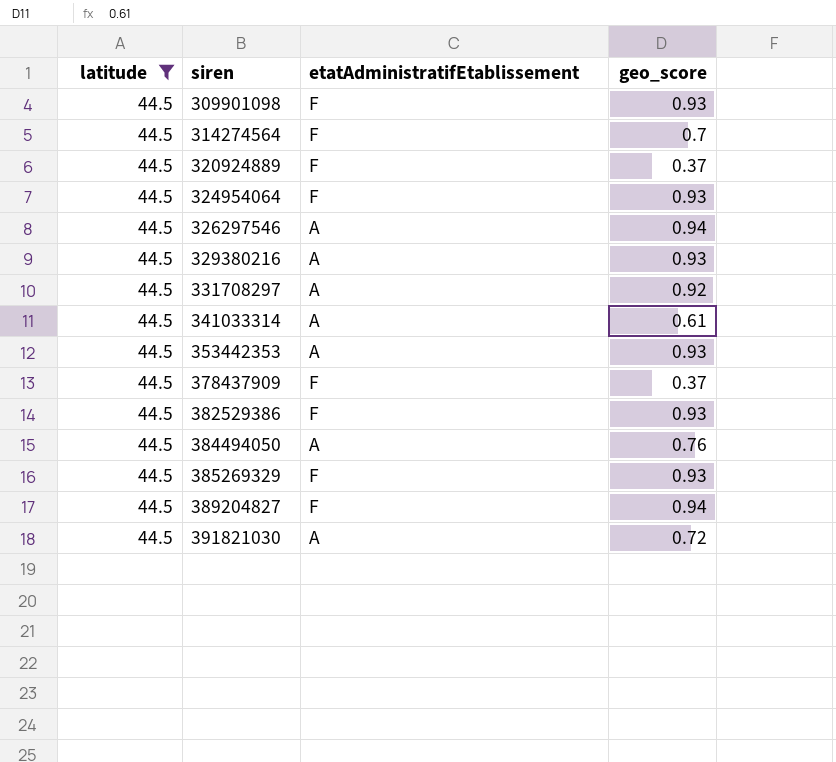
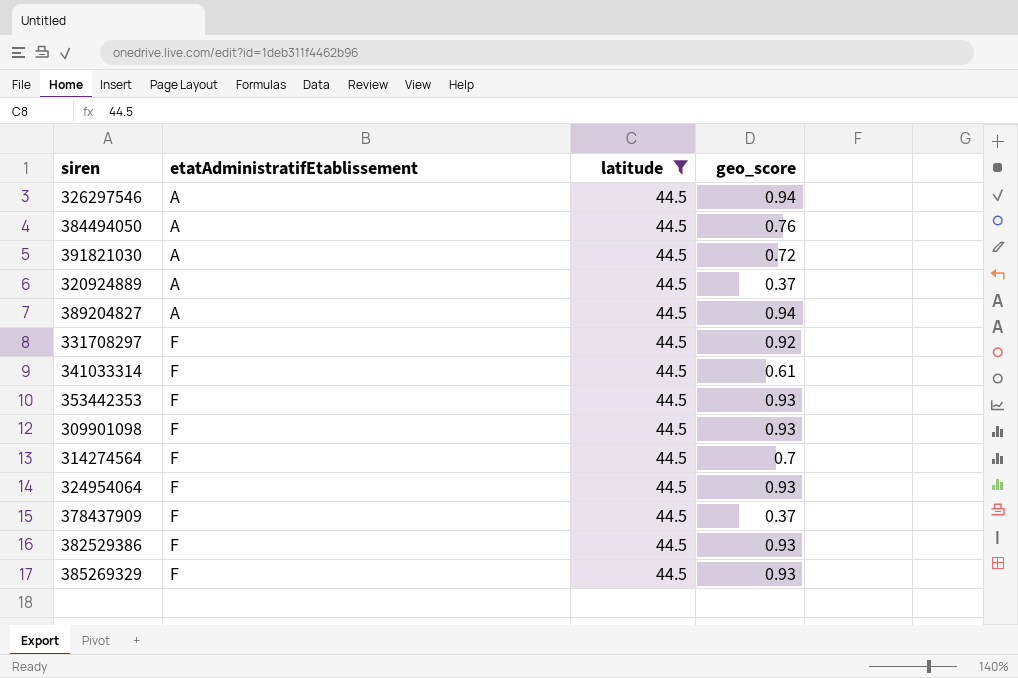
row order: siren ascending -> etatAdministratifEtablissement ascending
column latitude | position: 1 -> 3
row 329380216: 44.5 | A | 0.93 -> none
320924889 | etatAdministratifEtablissement: F -> A
389204827 | etatAdministratifEtablissement: F -> A
331708297 | etatAdministratifEtablissement: A -> F
341033314 | etatAdministratifEtablissement: A -> F
353442353 | etatAdministratifEtablissement: A -> F

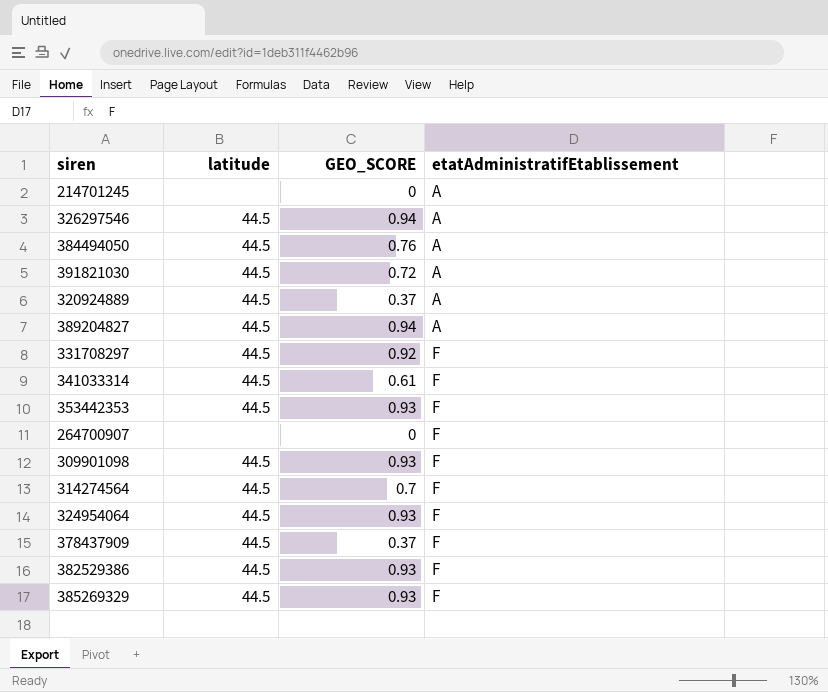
filter: latitude = 44.5 -> none
column name: geo_score -> GEO_SCORE
column etatAdministratifEtablissement | position: 2 -> 4

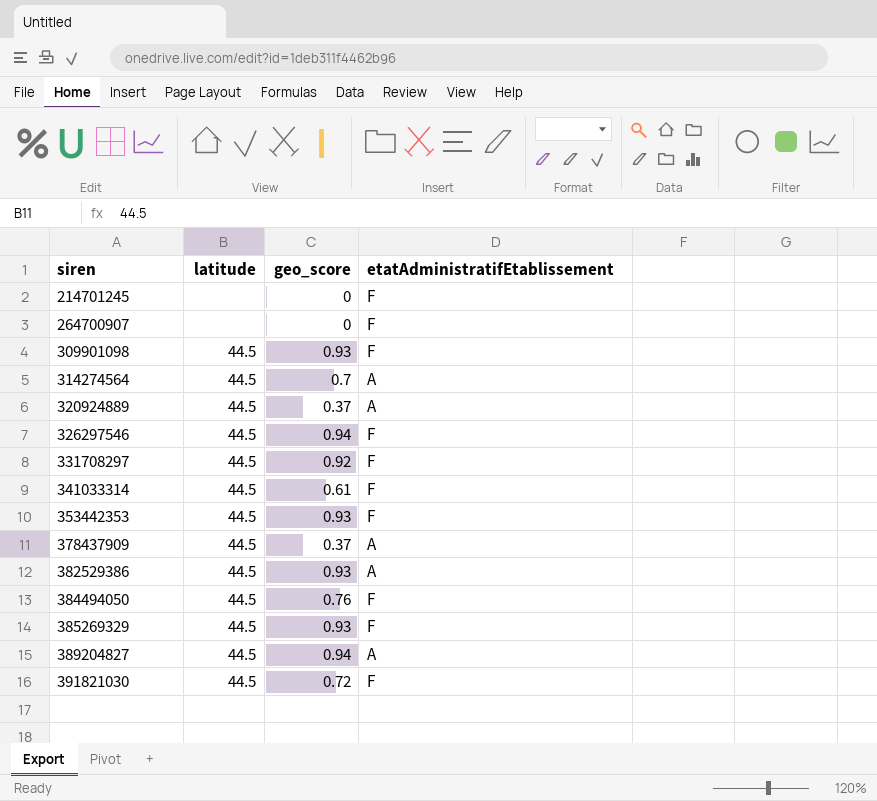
row order: etatAdministratifEtablissement ascending -> siren ascending
column name: GEO_SCORE -> geo_score
row 324954064: 44.5 | 0.93 | F -> none
214701245 | etatAdministratifEtablissement: A -> F
314274564 | etatAdministratifEtablissement: F -> A
326297546 | etatAdministratifEtablissement: A -> F
378437909 | etatAdministratifEtablissement: F -> A
382529386 | etatAdministratifEtablissement: F -> A
384494050 | etatAdministratifEtablissement: A -> F
391821030 | etatAdministratifEtablissement: A -> F

